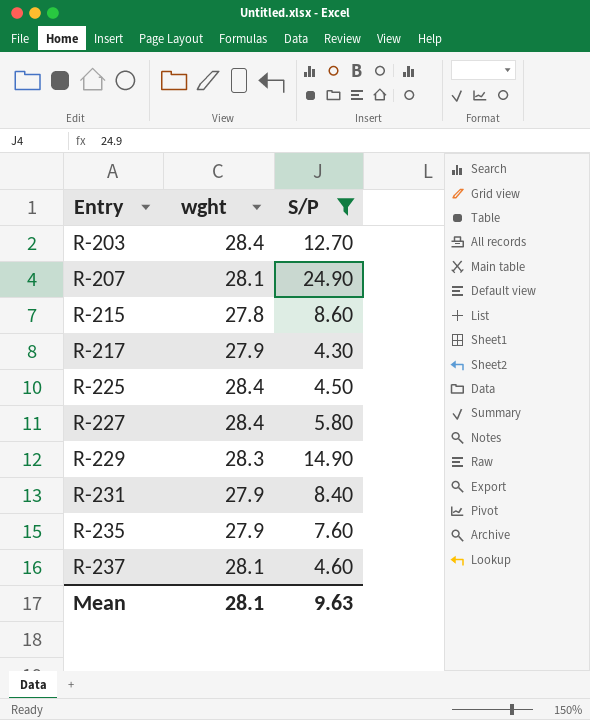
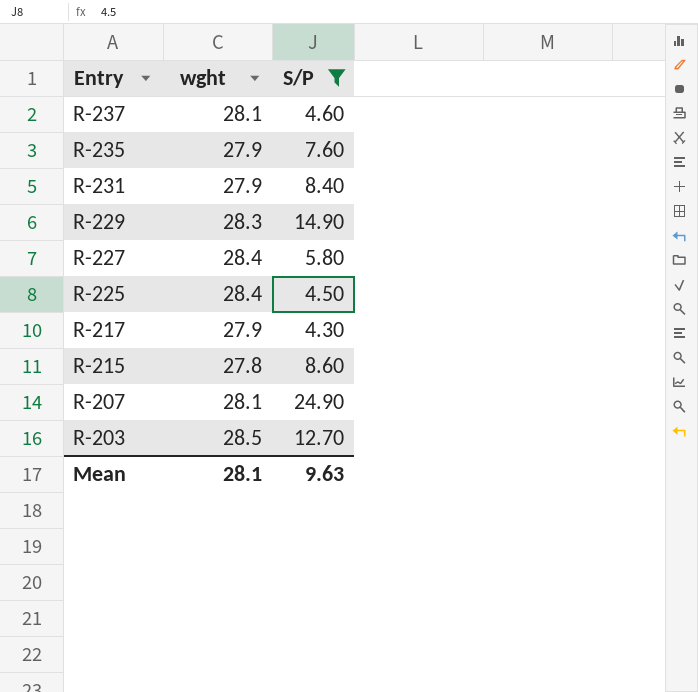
row order: Entry ascending -> Entry descending
R-203 | wght: 28.4 -> 28.5

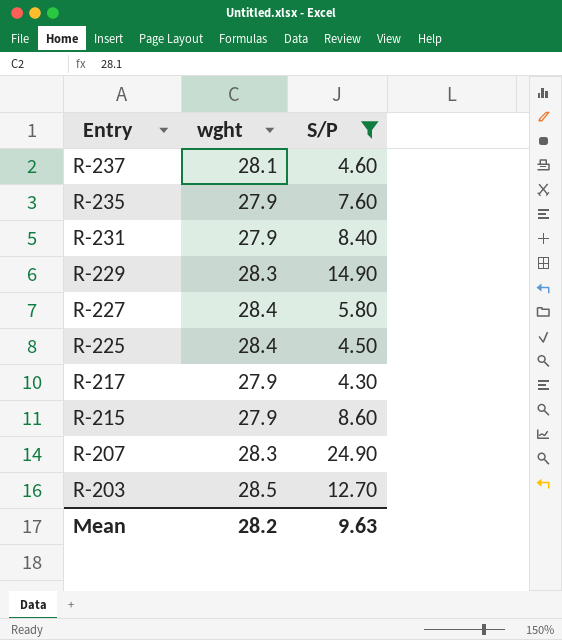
R-215 | wght: 27.8 -> 27.9
R-207 | wght: 28.1 -> 28.3
Mean | wght: 28.1 -> 28.2

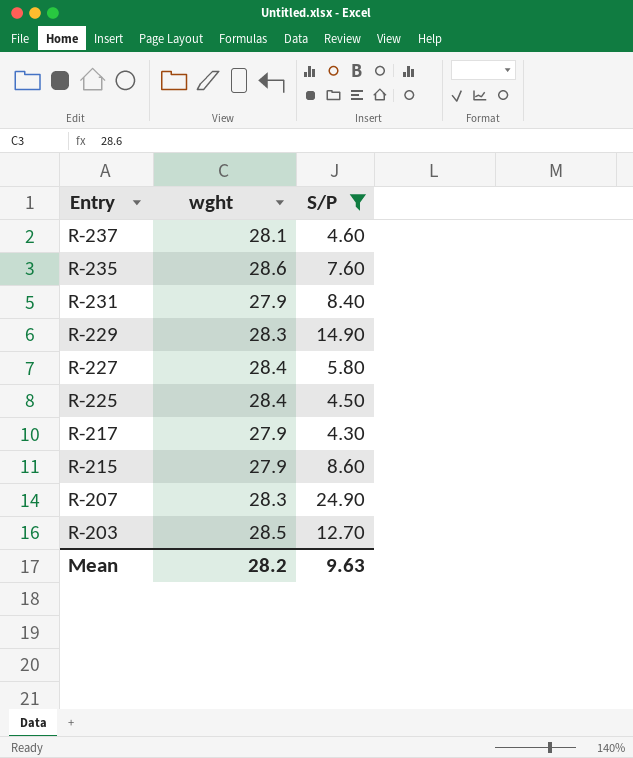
R-235 | wght: 27.9 -> 28.6

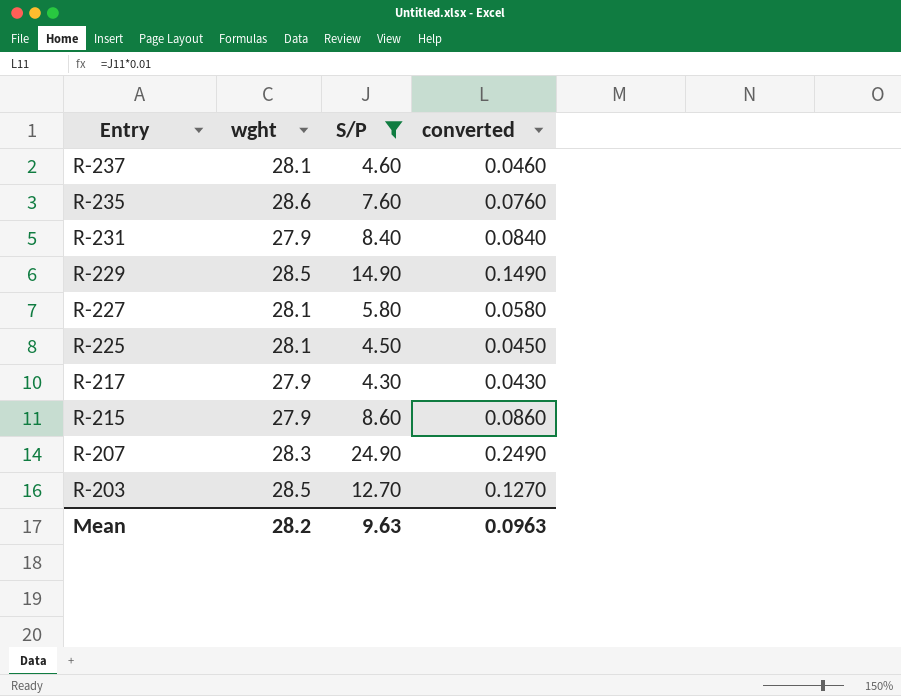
column converted | formula: none -> [S/P] * 0.01
R-229 | wght: 28.3 -> 28.5
R-227 | wght: 28.4 -> 28.1
R-225 | wght: 28.4 -> 28.1

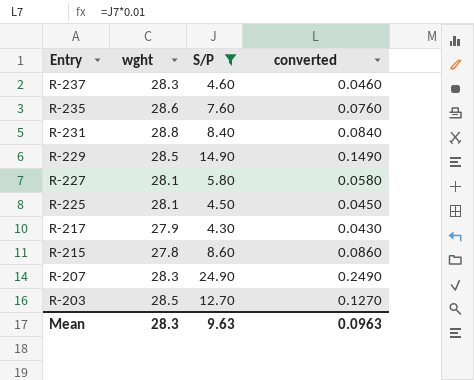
R-237 | wght: 28.1 -> 28.3
R-231 | wght: 27.9 -> 28.8
R-215 | wght: 27.9 -> 27.8
Mean | wght: 28.2 -> 28.3

